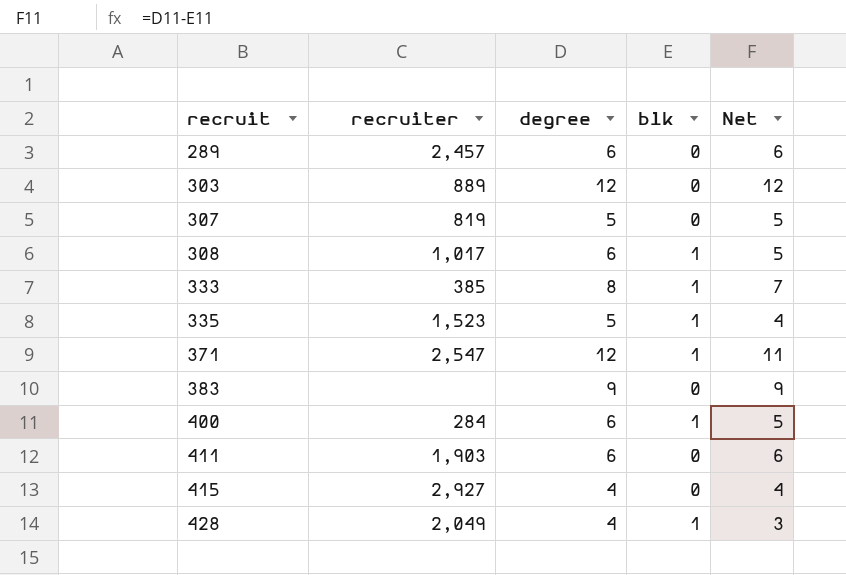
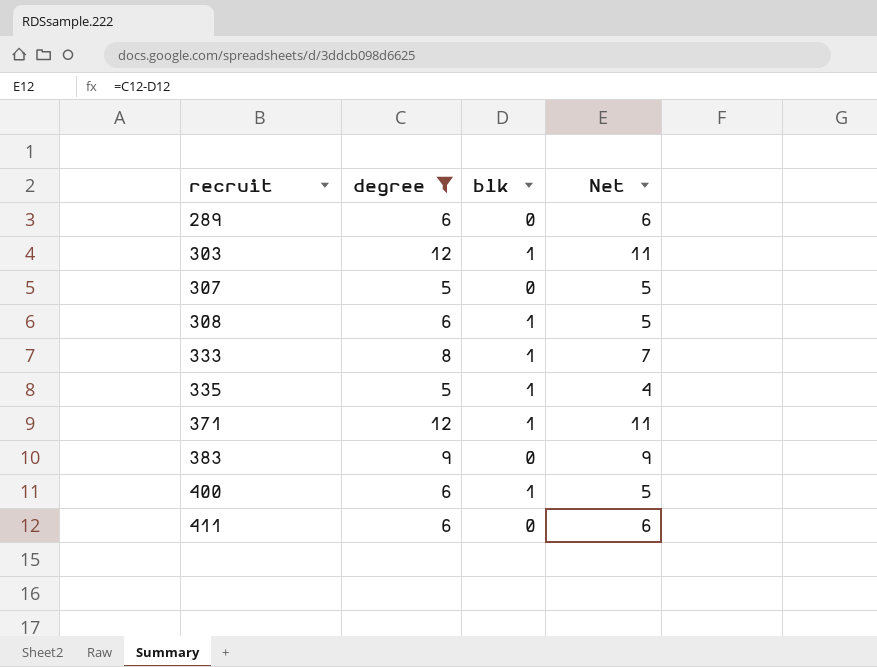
filter: none -> degree != 4
column recruiter | position: 2 -> none
303 | blk: 0 -> 1
303 | Net: 12 -> 11

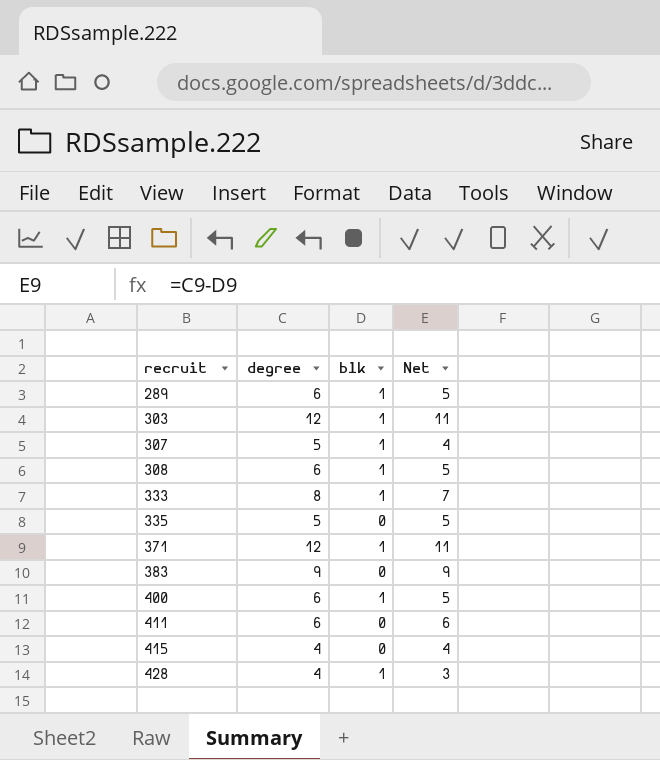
filter: degree != 4 -> none
289 | blk: 0 -> 1
289 | Net: 6 -> 5
307 | blk: 0 -> 1
307 | Net: 5 -> 4
335 | blk: 1 -> 0
335 | Net: 4 -> 5

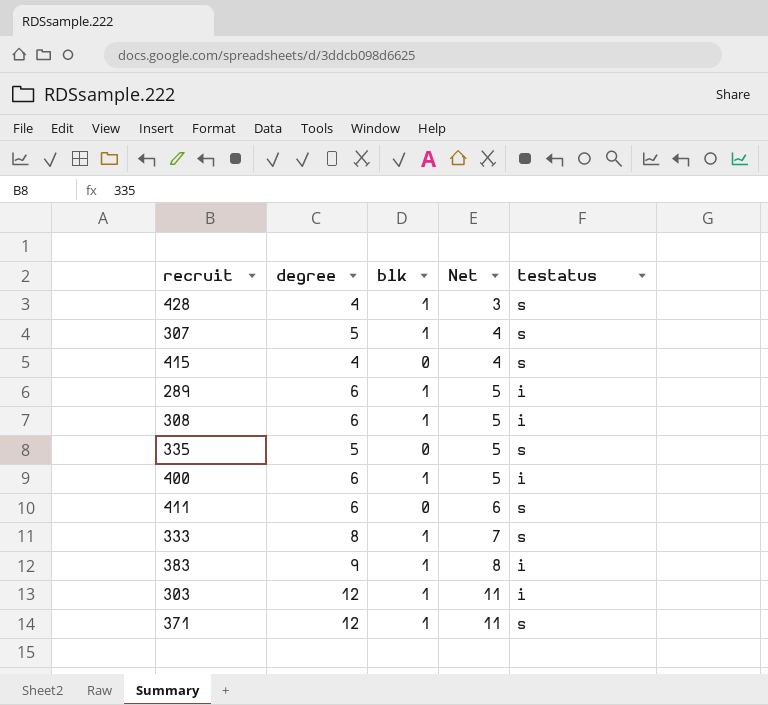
row order: recruit ascending -> Net ascending
column testatus | position: none -> 5
383 | blk: 0 -> 1
383 | Net: 9 -> 8

